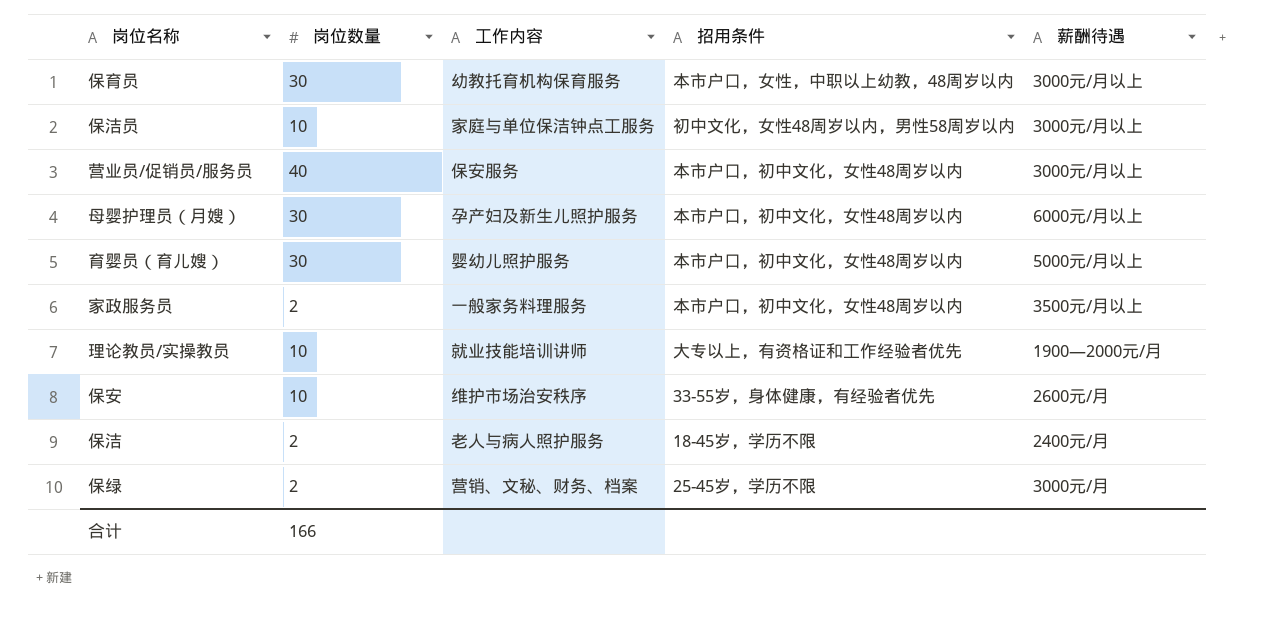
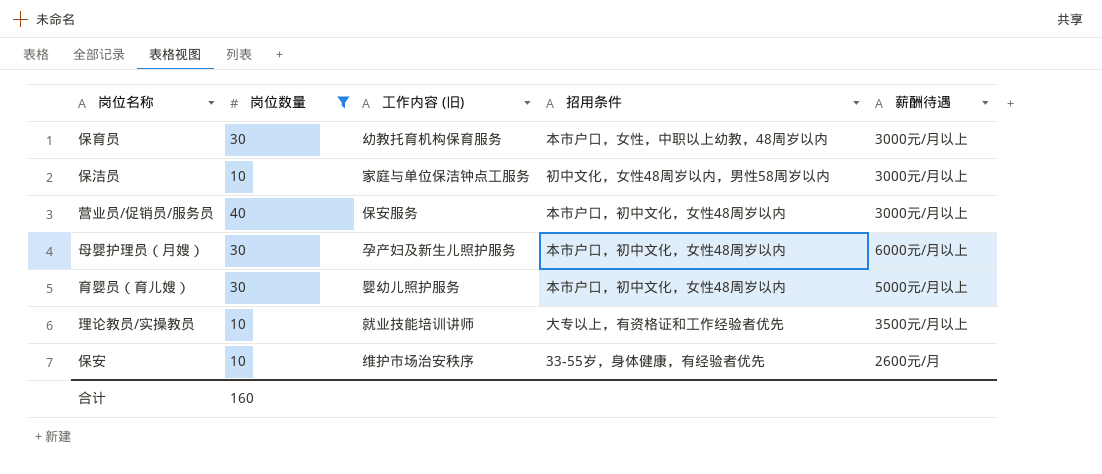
filter: none -> 岗位数量 != 2
column name: 工作内容 -> 工作内容 (旧)
理论教员/实操教员 | 薪酬待遇: 1900—2000元/月 -> 3500元/月以上
合计 | 岗位数量: 166 -> 160

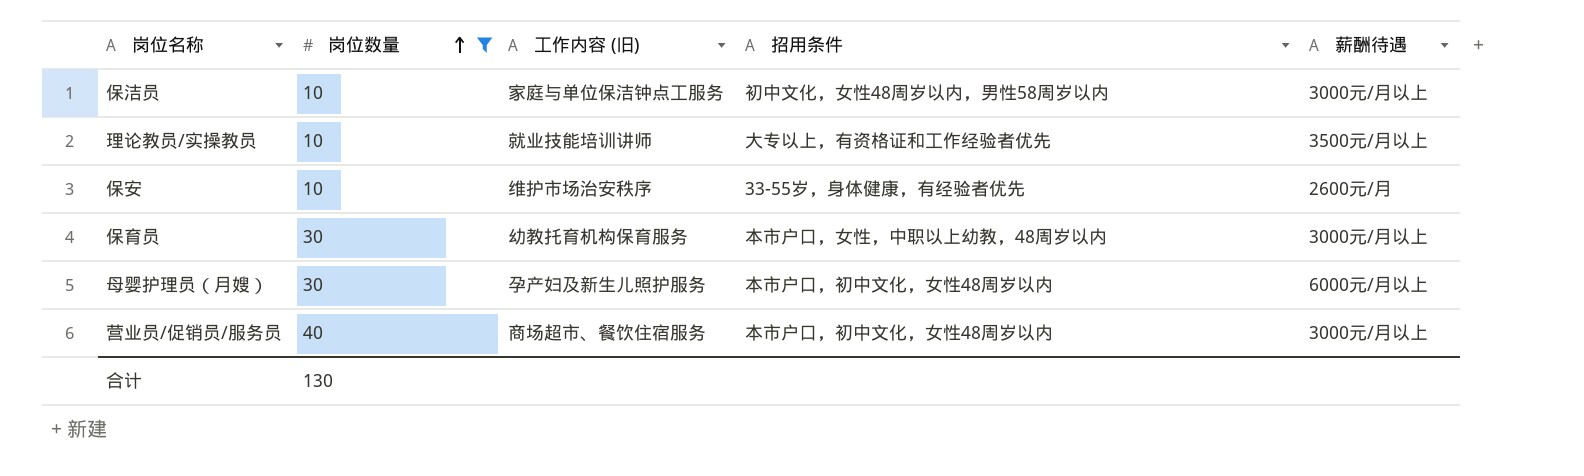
row order: none -> 岗位数量 ascending
row 育婴员（育儿嫂）: 30 | 婴幼儿照护服务 | 本市户口，初中文化，女性48周岁以内 | 5000元/月以上 -> none
营业员/促销员/服务员 | 工作内容 (旧): 保安服务 -> 商场超市、餐饮住宿服务
合计 | 岗位数量: 160 -> 130

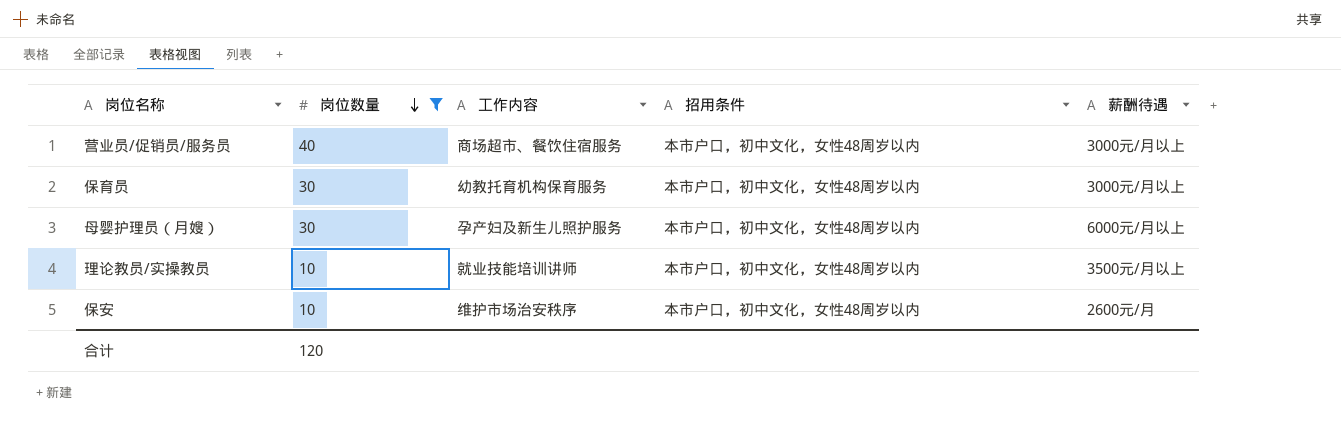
row order: 岗位数量 ascending -> 岗位数量 descending
column name: 工作内容 (旧) -> 工作内容
row 保洁员: 10 | 家庭与单位保洁钟点工服务 | 初中文化，女性48周岁以内，男性58周岁以内 | 3000元/月以上 -> none
保育员 | 招用条件: 本市户口，女性，中职以上幼教，48周岁以内 -> 本市户口，初中文化，女性48周岁以内
理论教员/实操教员 | 招用条件: 大专以上，有资格证和工作经验者优先 -> 本市户口，初中文化，女性48周岁以内
保安 | 招用条件: 33-55岁，身体健康，有经验者优先 -> 本市户口，初中文化，女性48周岁以内
合计 | 岗位数量: 130 -> 120

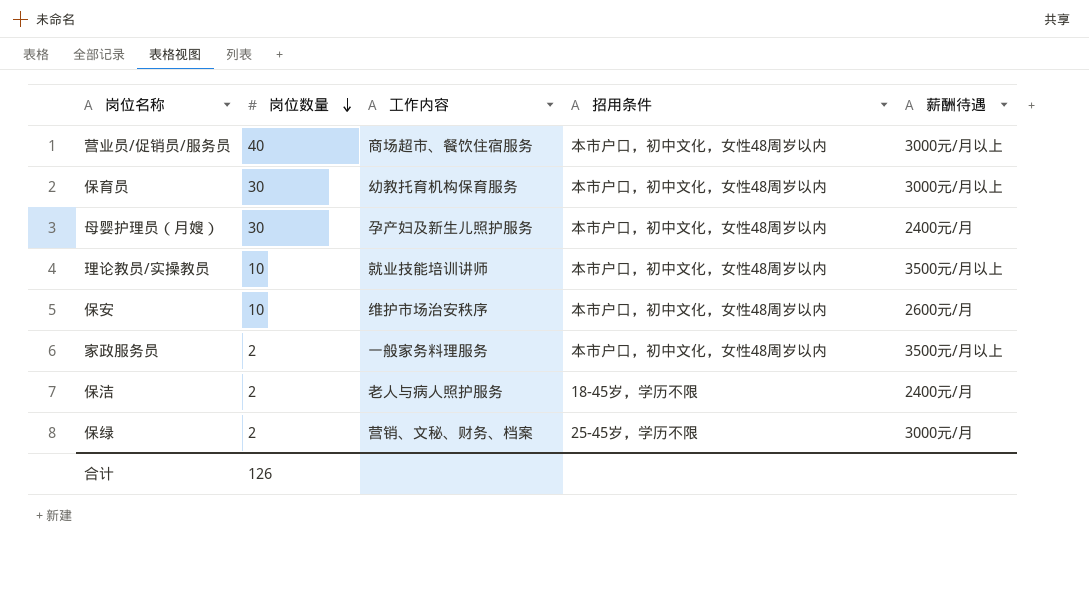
filter: 岗位数量 != 2 -> none
母婴护理员（月嫂） | 薪酬待遇: 6000元/月以上 -> 2400元/月
合计 | 岗位数量: 120 -> 126

